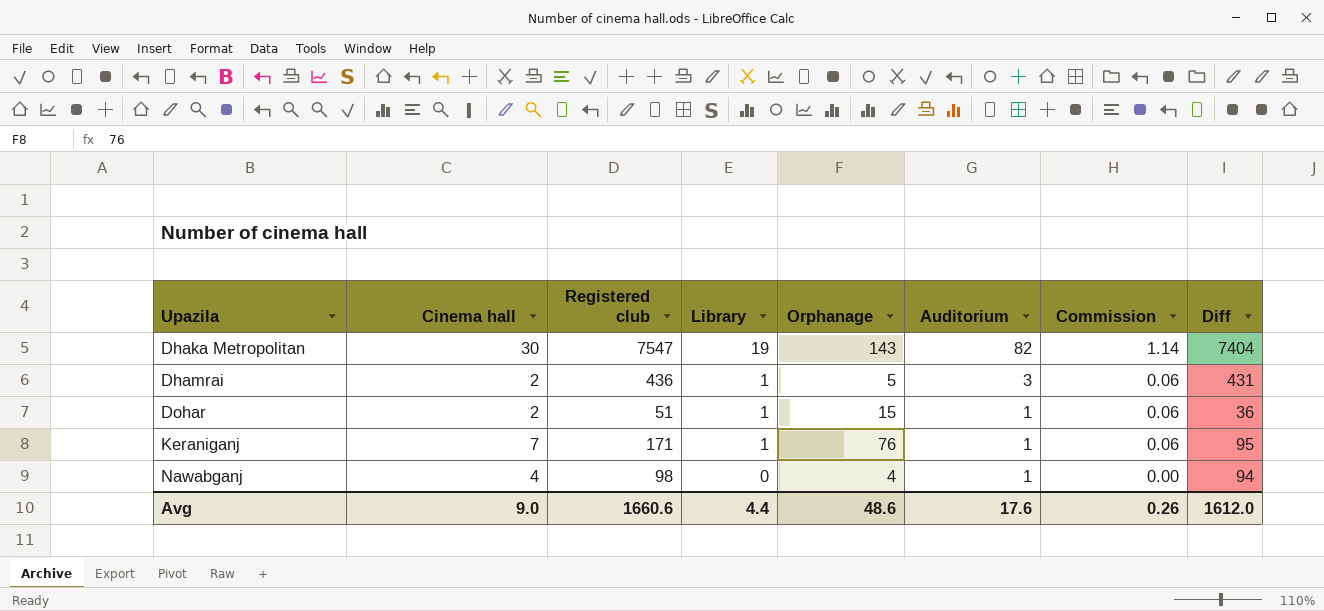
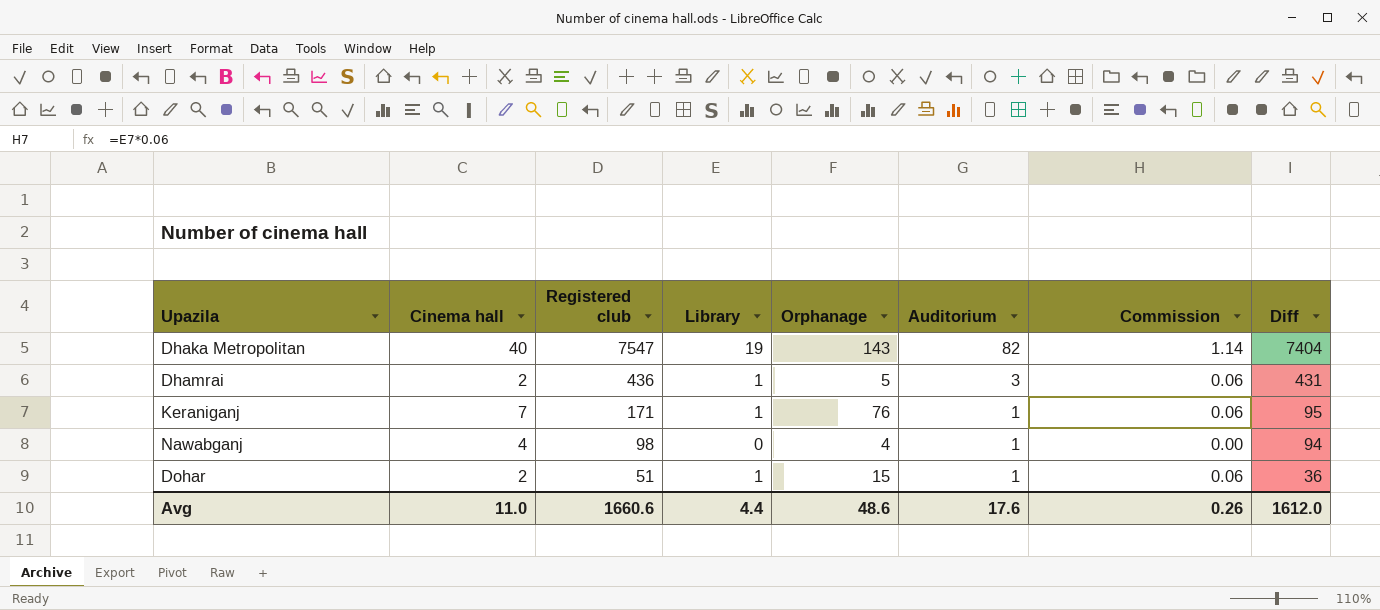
row order: Upazila ascending -> Registered club descending
Dhaka Metropolitan | Cinema hall: 30 -> 40
Avg | Cinema hall: 9.0 -> 11.0

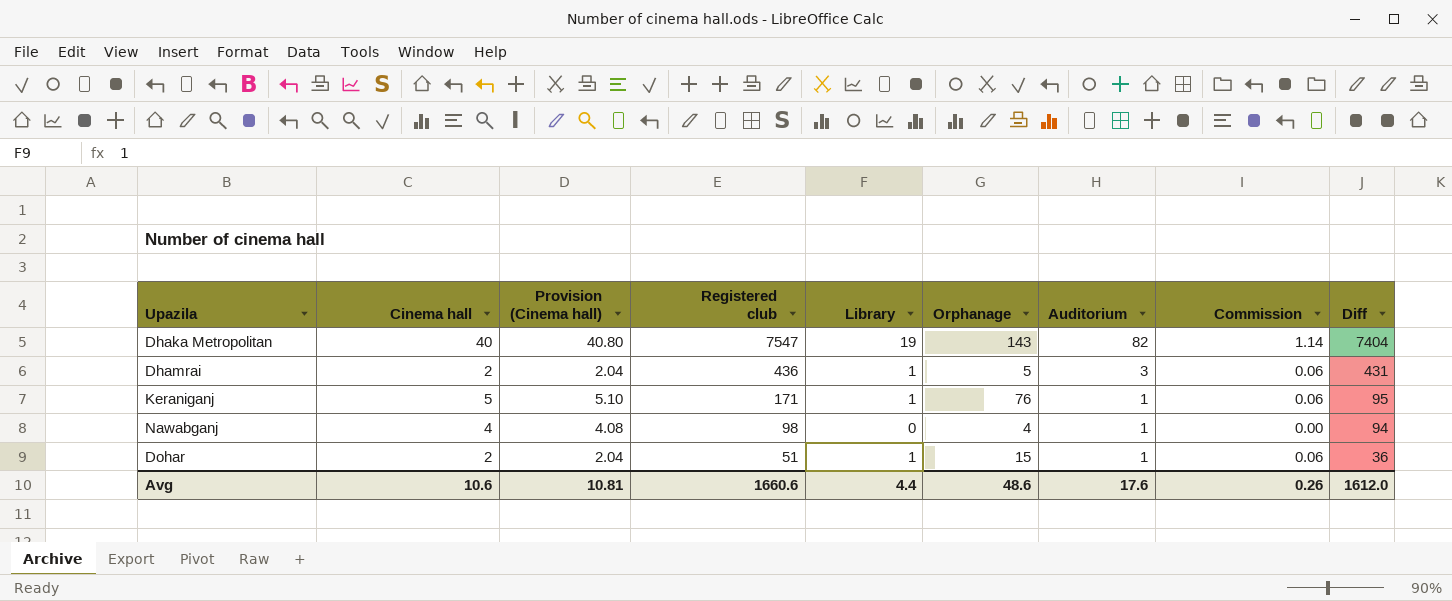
column Provision (Cinema hall) | formula: none -> [Cinema hall] * 1.02
Keraniganj | Cinema hall: 7 -> 5
Avg | Cinema hall: 11.0 -> 10.6

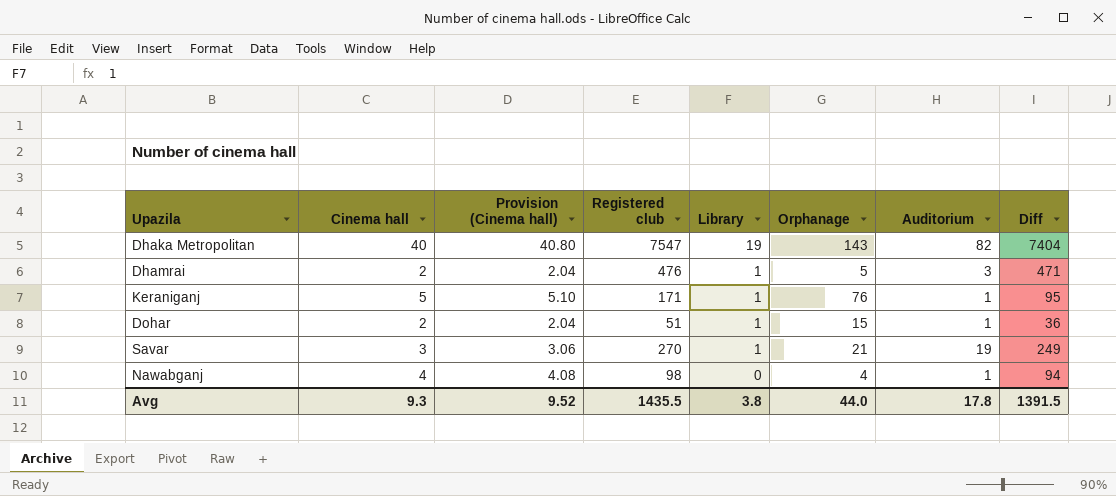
row order: Registered club descending -> Library descending
column Commission | formula: [Library] * 0.06 -> none
Dhamrai | Registered club: 436 -> 476
Dhamrai | Diff: 431 -> 471
row Savar: none -> 3 | 3.06 | 270 | 1 | 21 | 19 | 249
Avg | Cinema hall: 10.6 -> 9.3
Avg | Provision (Cinema hall): 10.81 -> 9.52
Avg | Registered club: 1660.6 -> 1435.5
Avg | Library: 4.4 -> 3.8
Avg | Orphanage: 48.6 -> 44.0
Avg | Auditorium: 17.6 -> 17.8
Avg | Diff: 1612.0 -> 1391.5

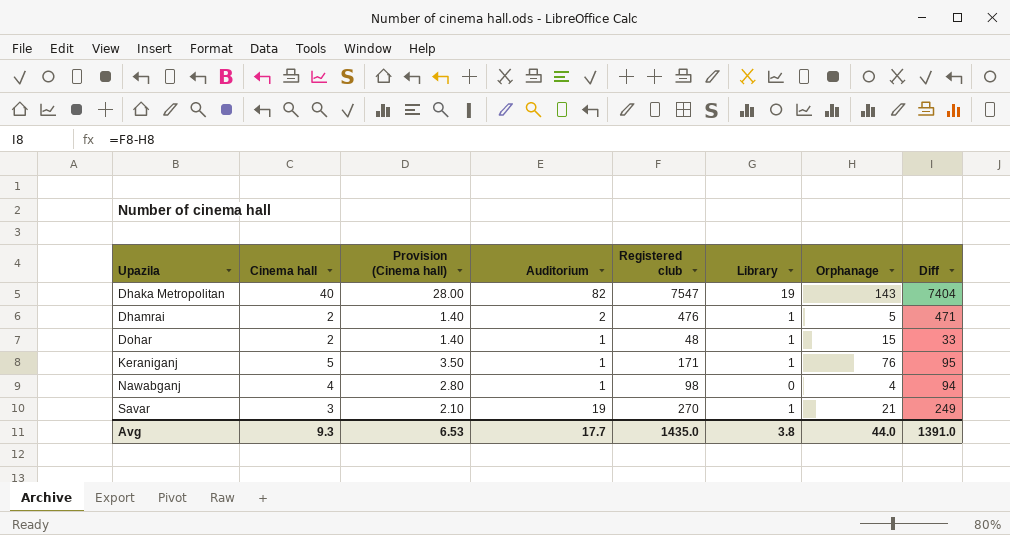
row order: Library descending -> Upazila ascending
column Provision (Cinema hall) | formula: [Cinema hall] * 1.02 -> [Cinema hall] * 0.7
column Auditorium | position: 7 -> 4
Dhamrai | Auditorium: 3 -> 2
Dohar | Registered club: 51 -> 48
Dohar | Diff: 36 -> 33
Avg | Provision (Cinema hall): 9.52 -> 6.53
Avg | Auditorium: 17.8 -> 17.7
Avg | Registered club: 1435.5 -> 1435.0
Avg | Diff: 1391.5 -> 1391.0

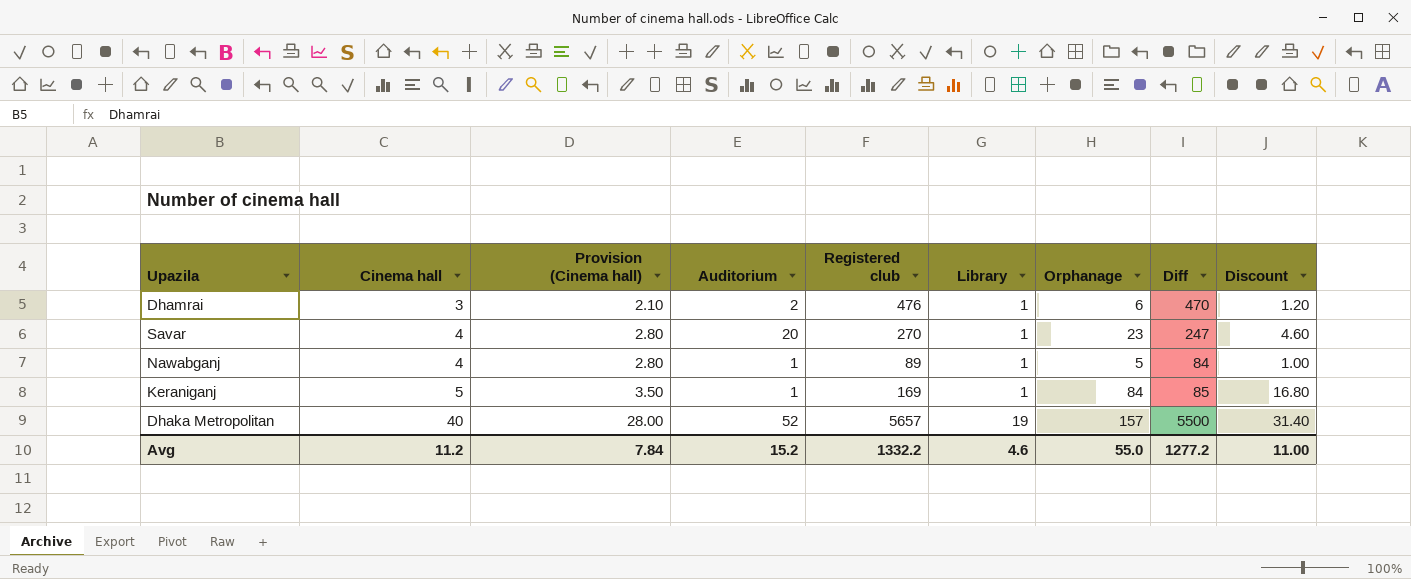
row order: Upazila ascending -> Cinema hall ascending
column Discount | formula: none -> [Orphanage] * 0.2
row Dohar: 2 | 1.40 | 1 | 48 | 1 | 15 | 33 -> none
Dhamrai | Cinema hall: 2 -> 3
Dhamrai | Provision (Cinema hall): 1.40 -> 2.10
Dhamrai | Orphanage: 5 -> 6
Dhamrai | Diff: 471 -> 470
Savar | Cinema hall: 3 -> 4
Savar | Provision (Cinema hall): 2.10 -> 2.80
Savar | Auditorium: 19 -> 20
Savar | Orphanage: 21 -> 23
Savar | Diff: 249 -> 247
Nawabganj | Registered club: 98 -> 89
Nawabganj | Library: 0 -> 1
Nawabganj | Orphanage: 4 -> 5
Nawabganj | Diff: 94 -> 84
Keraniganj | Registered club: 171 -> 169
Keraniganj | Orphanage: 76 -> 84
Keraniganj | Diff: 95 -> 85
Dhaka Metropolitan | Auditorium: 82 -> 52
Dhaka Metropolitan | Registered club: 7547 -> 5657
Dhaka Metropolitan | Orphanage: 143 -> 157
Dhaka Metropolitan | Diff: 7404 -> 5500
Avg | Cinema hall: 9.3 -> 11.2
Avg | Provision (Cinema hall): 6.53 -> 7.84
Avg | Auditorium: 17.7 -> 15.2
Avg | Registered club: 1435.0 -> 1332.2
Avg | Library: 3.8 -> 4.6
Avg | Orphanage: 44.0 -> 55.0
Avg | Diff: 1391.0 -> 1277.2

